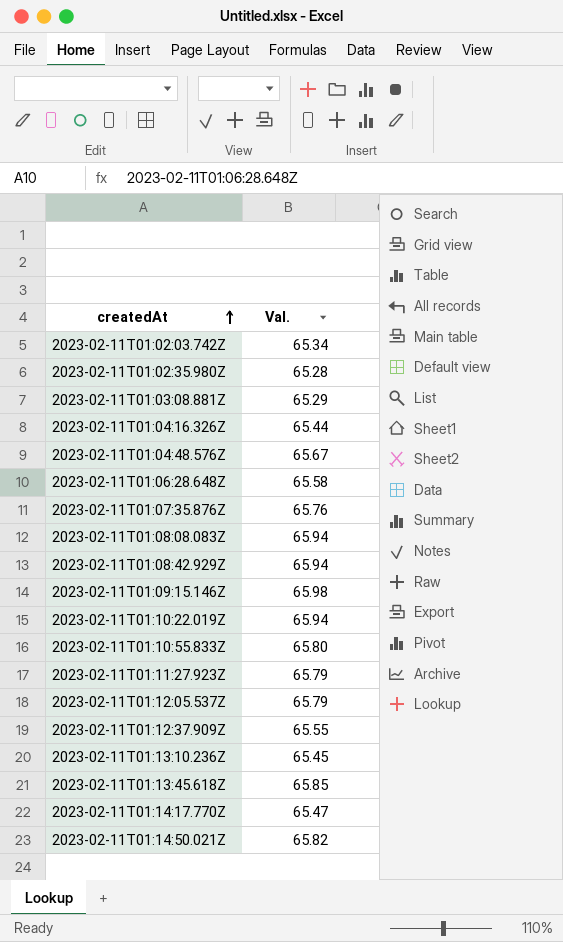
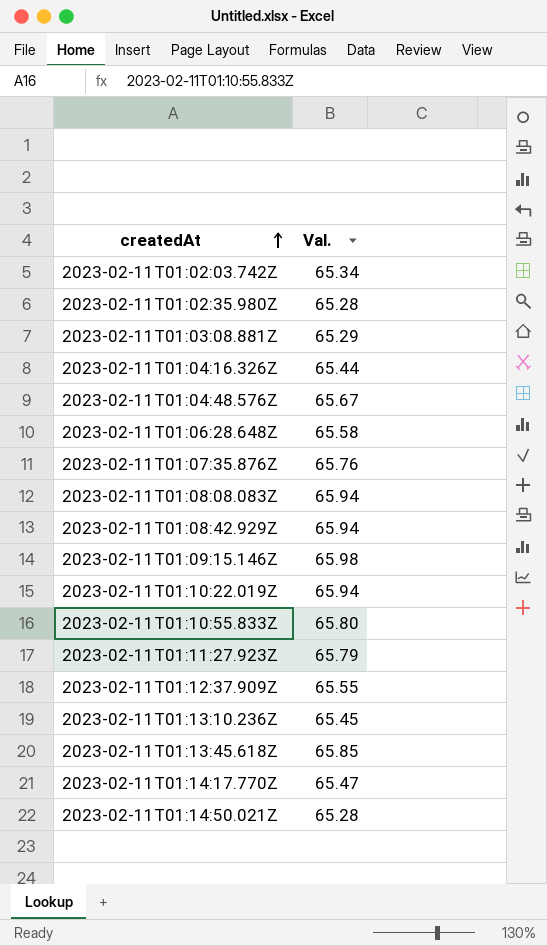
row 2023-02-11T01:12:05.537Z: 65.79 -> none
2023-02-11T01:14:50.021Z | Val.: 65.82 -> 65.28

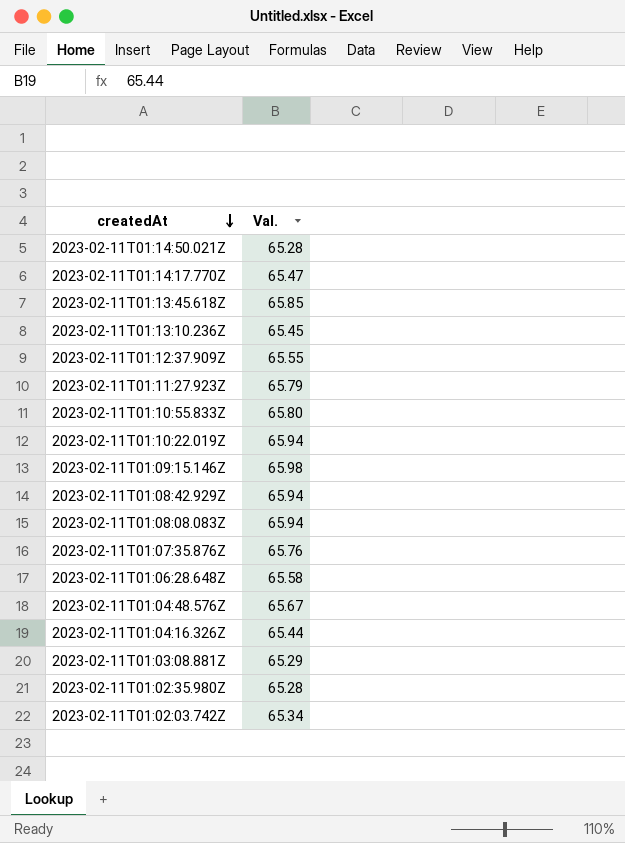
row order: createdAt ascending -> createdAt descending

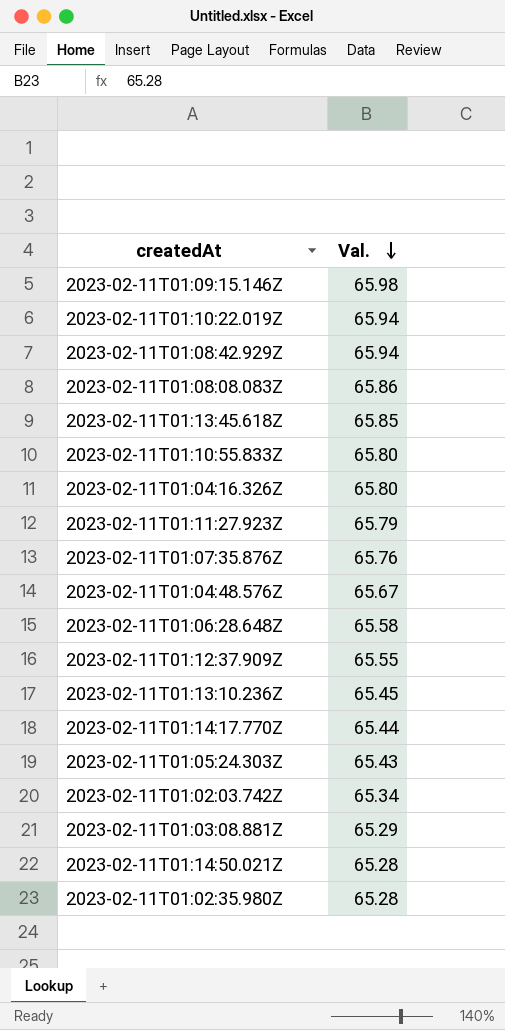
row order: createdAt descending -> Val. descending
2023-02-11T01:08:08.083Z | Val.: 65.94 -> 65.86
2023-02-11T01:04:16.326Z | Val.: 65.44 -> 65.80
2023-02-11T01:14:17.770Z | Val.: 65.47 -> 65.44
row 2023-02-11T01:05:24.303Z: none -> 65.43

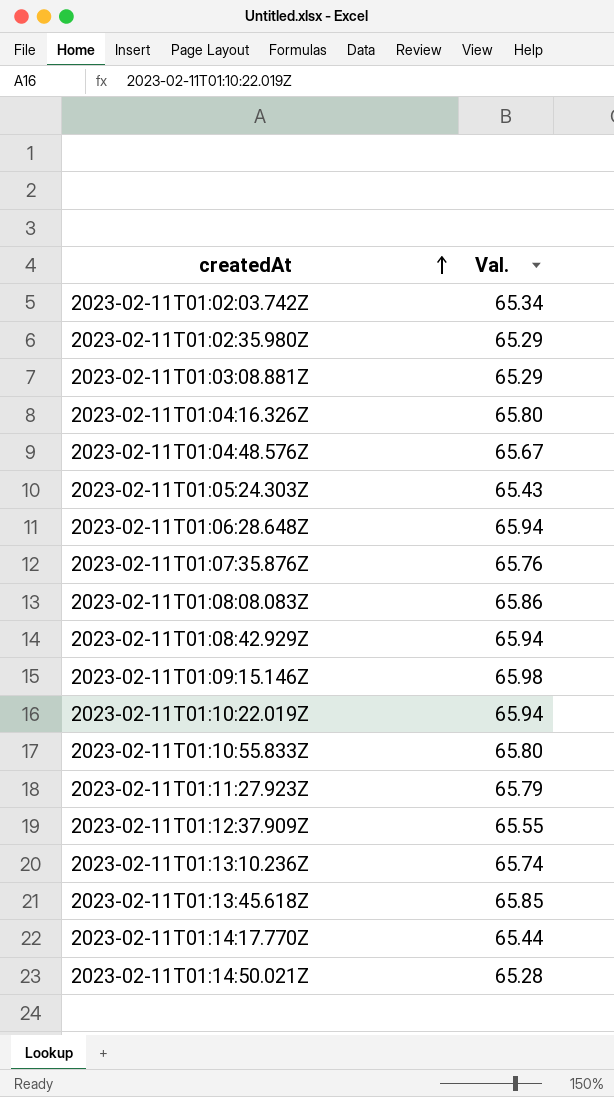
row order: Val. descending -> createdAt ascending
2023-02-11T01:02:35.980Z | Val.: 65.28 -> 65.29
2023-02-11T01:06:28.648Z | Val.: 65.58 -> 65.94
2023-02-11T01:13:10.236Z | Val.: 65.45 -> 65.74

